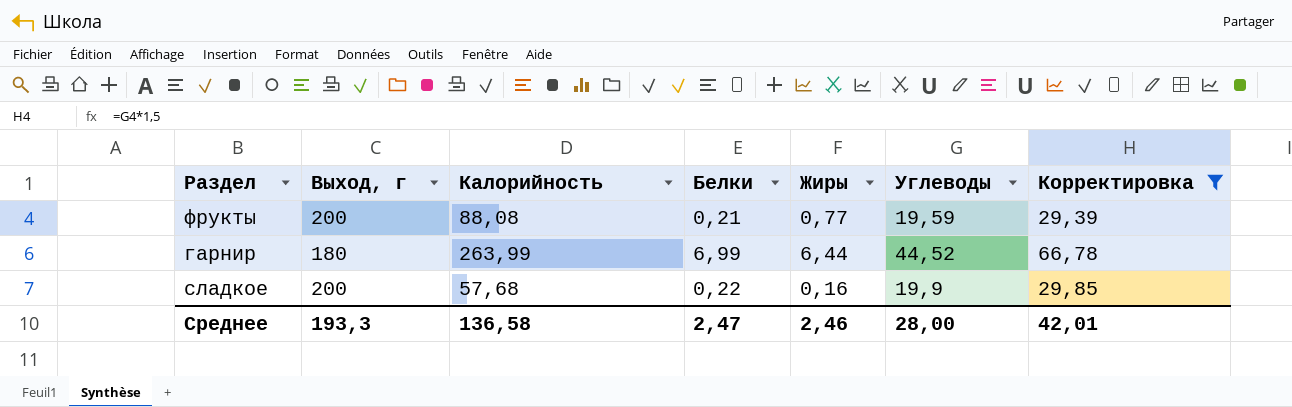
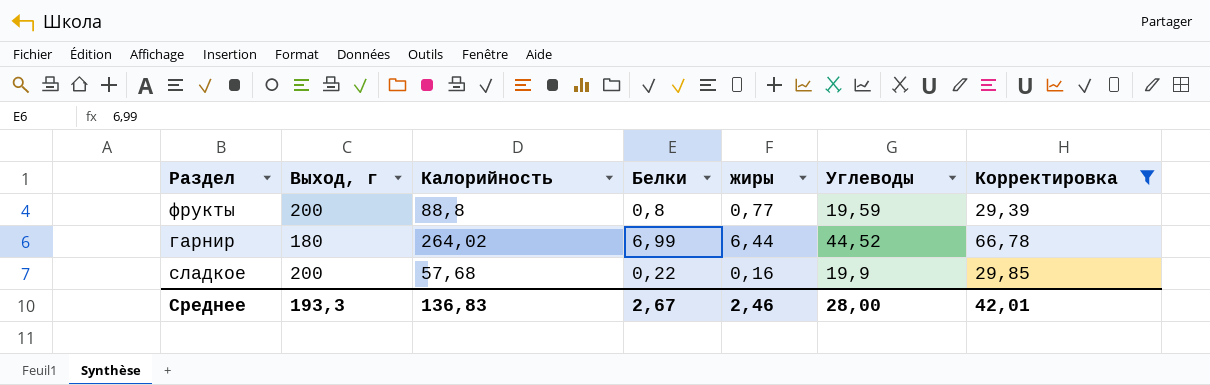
column name: Жиры -> жиры
фрукты | Калорийность: 88,08 -> 88,8
фрукты | Белки: 0,21 -> 0,8
гарнир | Калорийность: 263,99 -> 264,02
Среднее | Калорийность: 136,58 -> 136,83
Среднее | Белки: 2,47 -> 2,67

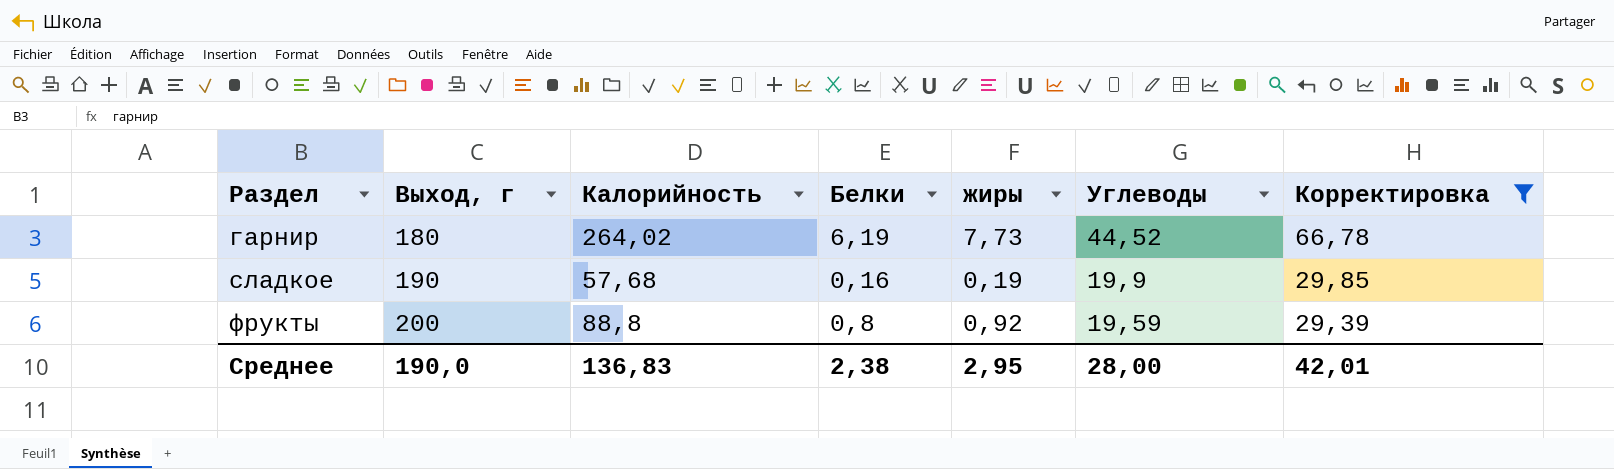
row order: none -> Раздел ascending
гарнир | Белки: 6,99 -> 6,19
гарнир | жиры: 6,44 -> 7,73
сладкое | Выход, г: 200 -> 190
сладкое | Белки: 0,22 -> 0,16
сладкое | жиры: 0,16 -> 0,19
фрукты | жиры: 0,77 -> 0,92
Среднее | Выход, г: 193,3 -> 190,0
Среднее | Белки: 2,67 -> 2,38
Среднее | жиры: 2,46 -> 2,95

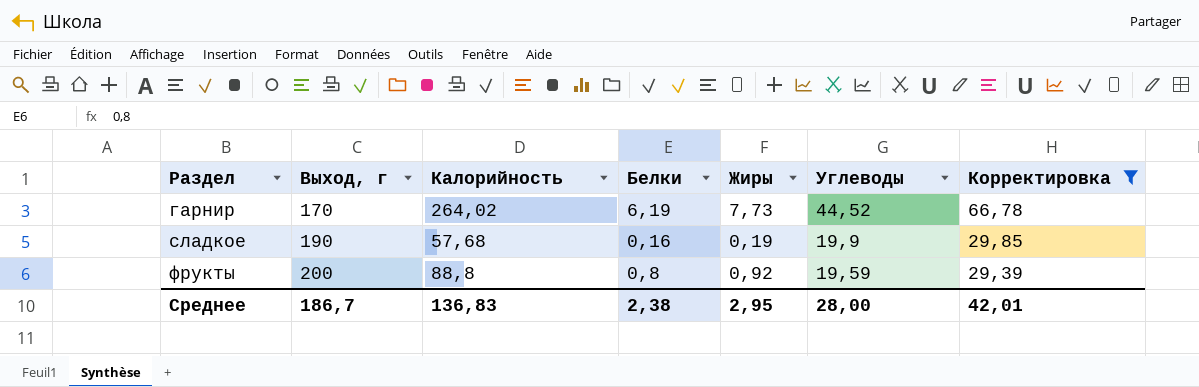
column name: жиры -> Жиры
гарнир | Выход, г: 180 -> 170
Среднее | Выход, г: 190,0 -> 186,7

